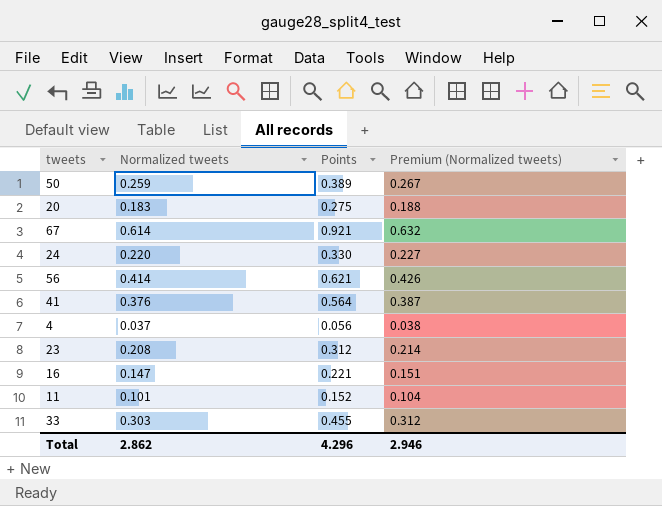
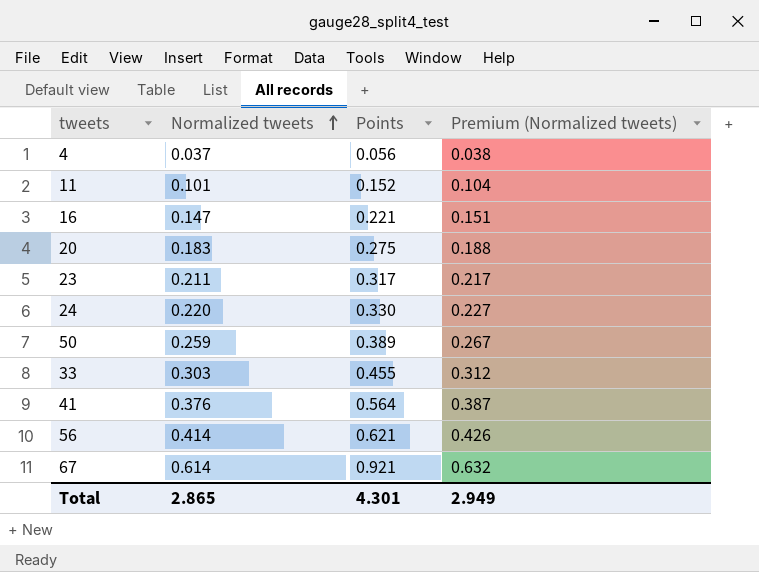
row order: none -> Normalized tweets ascending
23 | Normalized tweets: 0.208 -> 0.211
23 | Points: 0.312 -> 0.317
23 | Premium (Normalized tweets): 0.214 -> 0.217
Total | Normalized tweets: 2.862 -> 2.865
Total | Points: 4.296 -> 4.301
Total | Premium (Normalized tweets): 2.946 -> 2.949

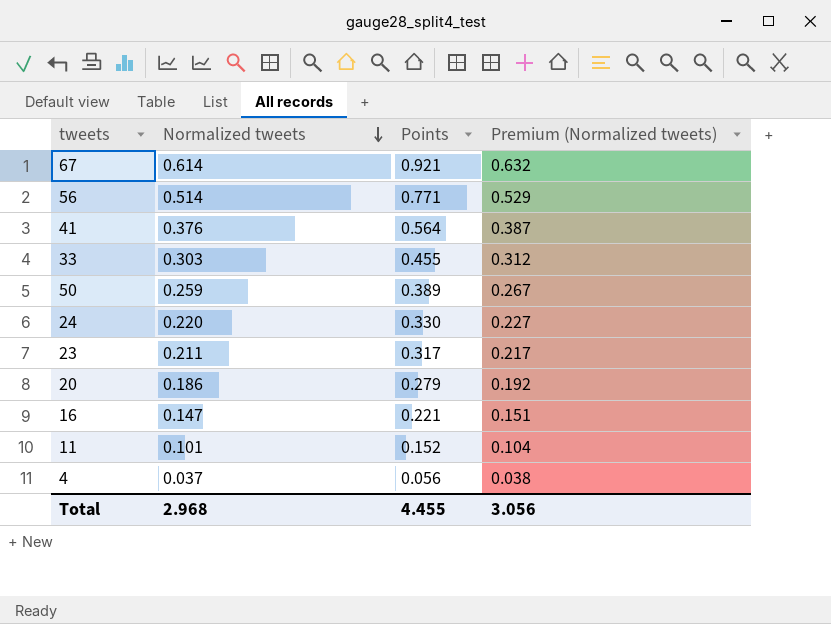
row order: Normalized tweets ascending -> Normalized tweets descending
56 | Normalized tweets: 0.414 -> 0.514
56 | Points: 0.621 -> 0.771
56 | Premium (Normalized tweets): 0.426 -> 0.529
20 | Normalized tweets: 0.183 -> 0.186
20 | Points: 0.275 -> 0.279
20 | Premium (Normalized tweets): 0.188 -> 0.192
Total | Normalized tweets: 2.865 -> 2.968
Total | Points: 4.301 -> 4.455
Total | Premium (Normalized tweets): 2.949 -> 3.056

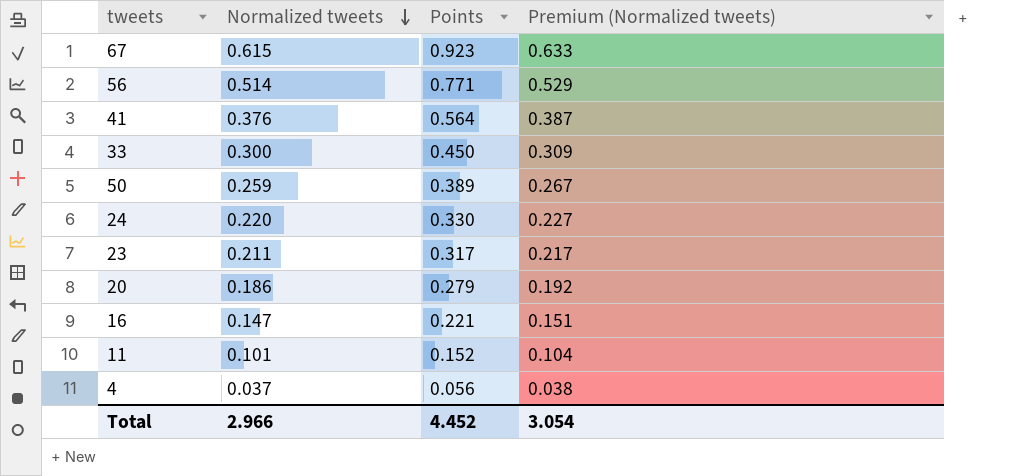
67 | Normalized tweets: 0.614 -> 0.615
67 | Points: 0.921 -> 0.923
67 | Premium (Normalized tweets): 0.632 -> 0.633
33 | Normalized tweets: 0.303 -> 0.300
33 | Points: 0.455 -> 0.450
33 | Premium (Normalized tweets): 0.312 -> 0.309
Total | Normalized tweets: 2.968 -> 2.966
Total | Points: 4.455 -> 4.452
Total | Premium (Normalized tweets): 3.056 -> 3.054

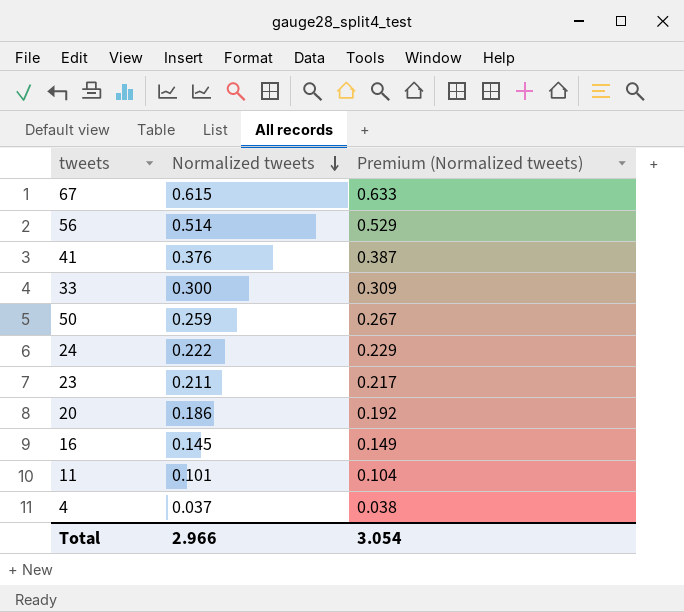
column Points | formula: [Normalized tweets] * 1.5 -> none
24 | Normalized tweets: 0.220 -> 0.222
24 | Premium (Normalized tweets): 0.227 -> 0.229
16 | Normalized tweets: 0.147 -> 0.145
16 | Premium (Normalized tweets): 0.151 -> 0.149

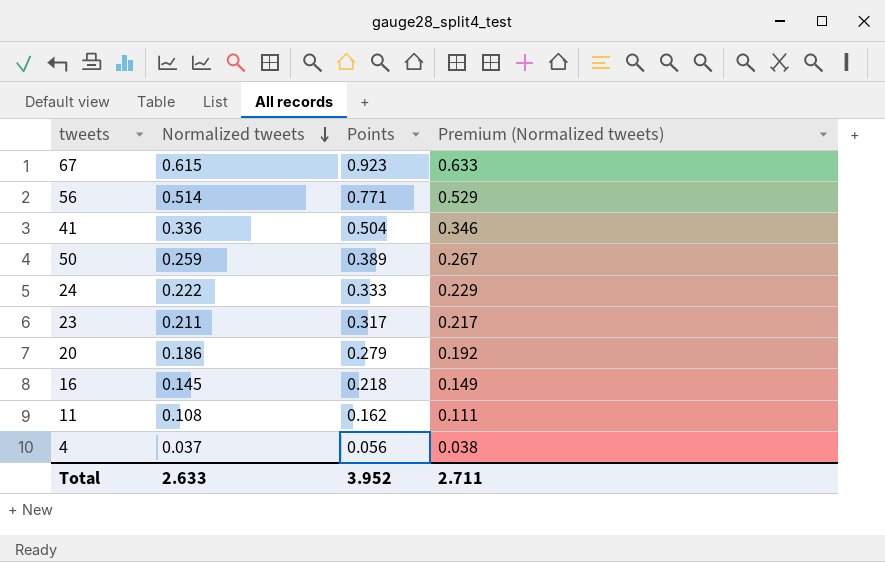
column Points | formula: none -> [Normalized tweets] * 1.5
row 33: 0.300 | 0.309 -> none
41 | Normalized tweets: 0.376 -> 0.336
41 | Premium (Normalized tweets): 0.387 -> 0.346
11 | Normalized tweets: 0.101 -> 0.108
11 | Premium (Normalized tweets): 0.104 -> 0.111
Total | Normalized tweets: 2.966 -> 2.633
Total | Premium (Normalized tweets): 3.054 -> 2.711

